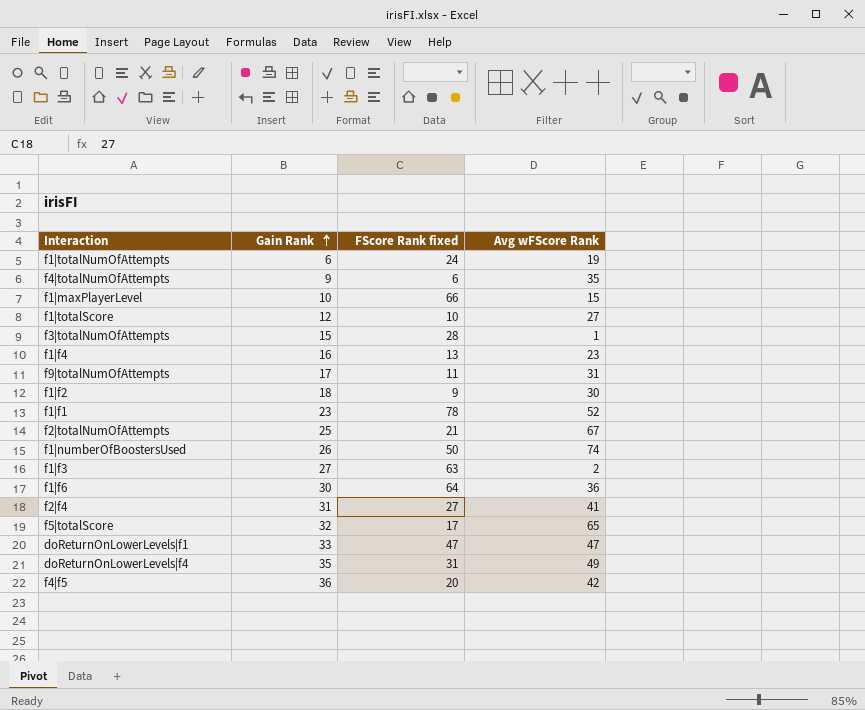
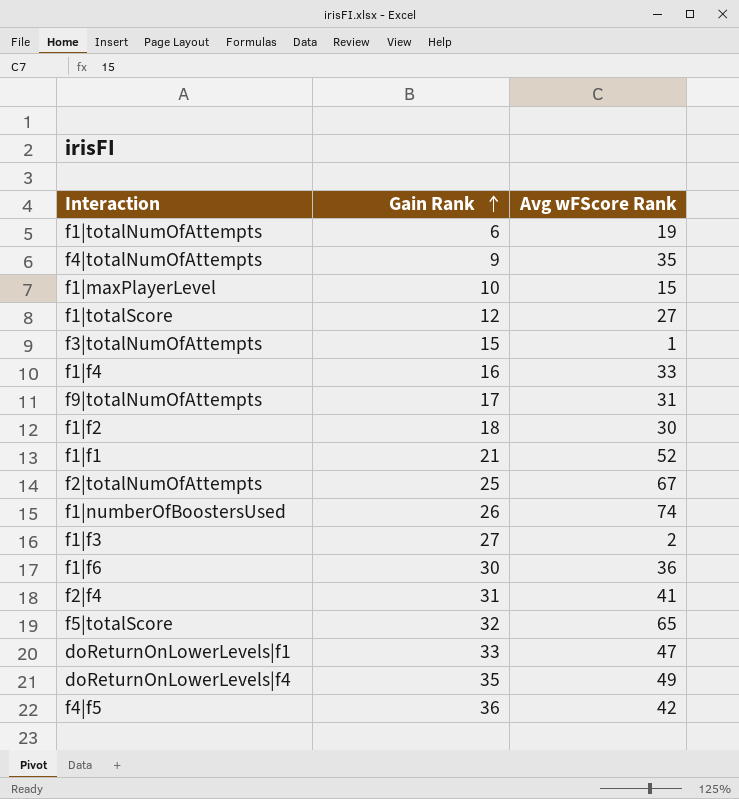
column FScore Rank fixed | position: 3 -> none
f1|f4 | Avg wFScore Rank: 23 -> 33
f1|f1 | Gain Rank: 23 -> 21

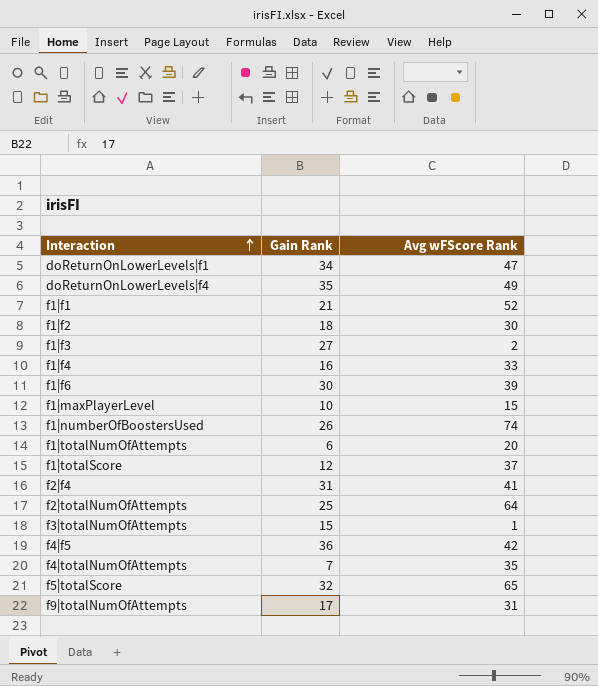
row order: Gain Rank ascending -> Interaction ascending
doReturnOnLowerLevels|f1 | Gain Rank: 33 -> 34
f1|f6 | Avg wFScore Rank: 36 -> 39
f1|totalNumOfAttempts | Avg wFScore Rank: 19 -> 20
f1|totalScore | Avg wFScore Rank: 27 -> 37
f2|totalNumOfAttempts | Avg wFScore Rank: 67 -> 64
f4|totalNumOfAttempts | Gain Rank: 9 -> 7

